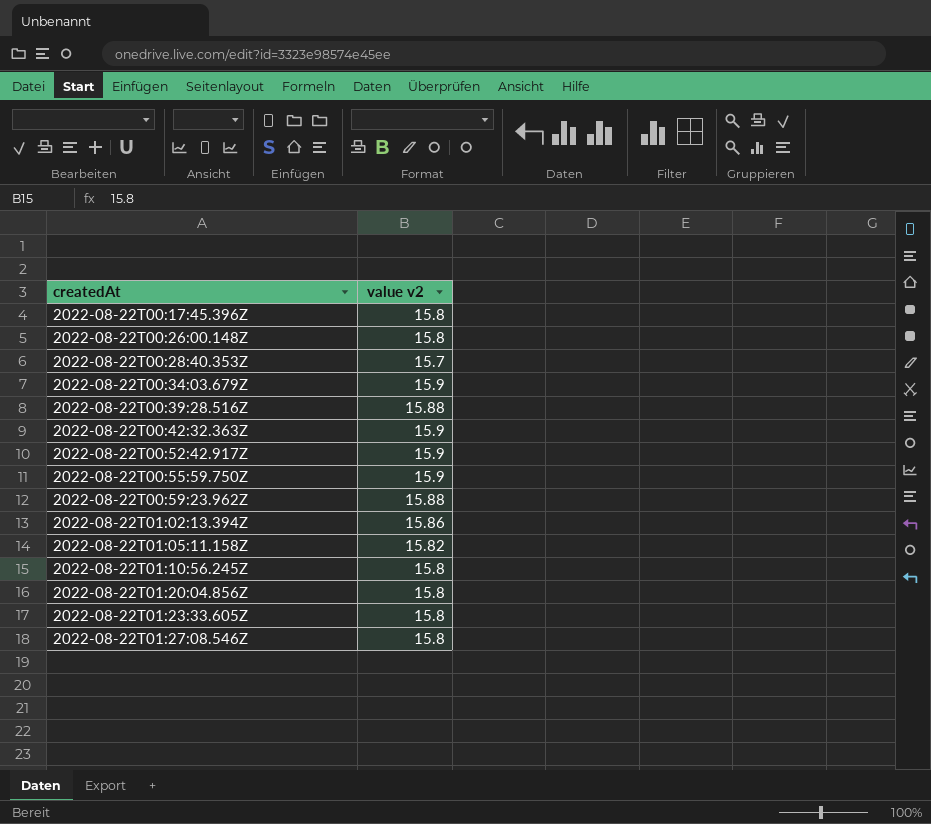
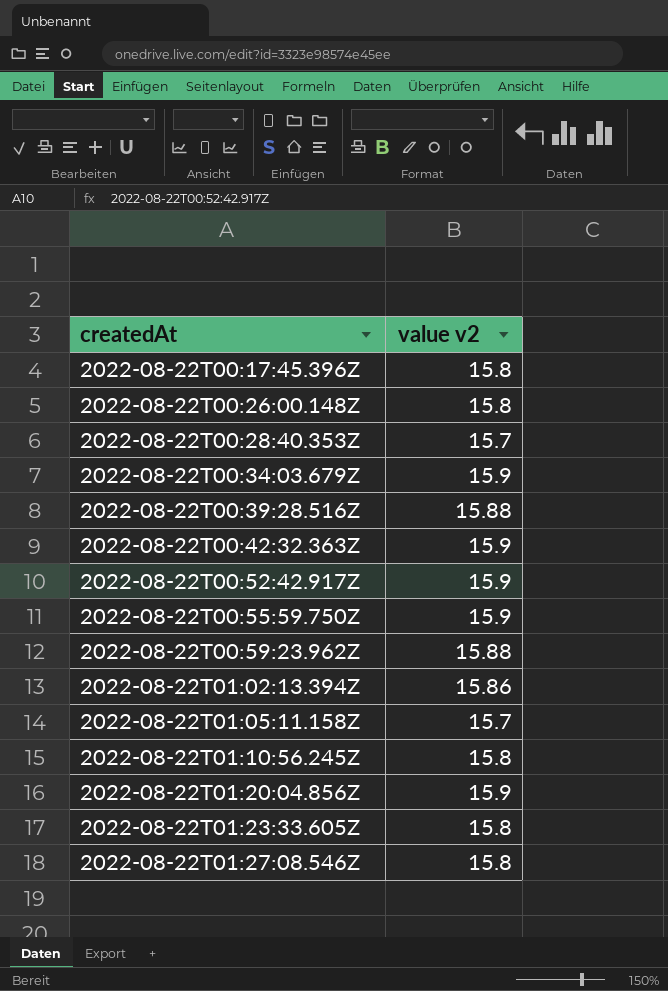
2022-08-22T01:05:11.158Z | value v2: 15.82 -> 15.7
2022-08-22T01:20:04.856Z | value v2: 15.8 -> 15.9

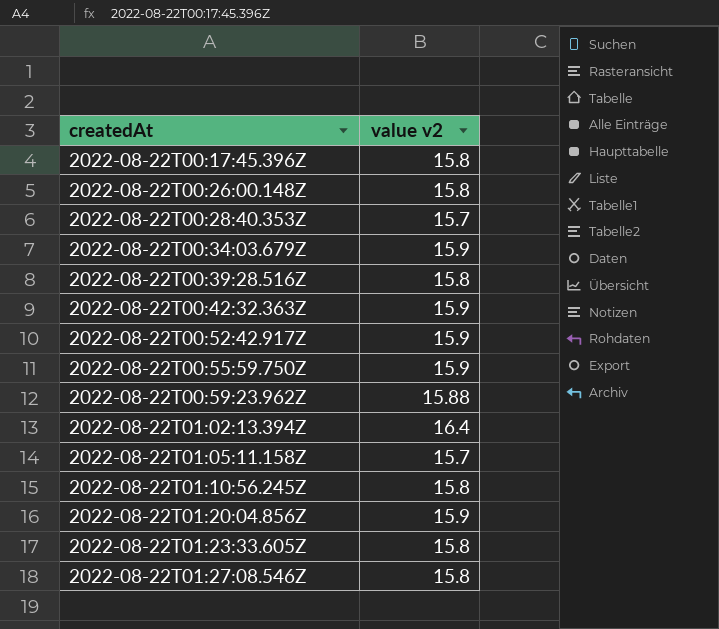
2022-08-22T00:39:28.516Z | value v2: 15.88 -> 15.8
2022-08-22T01:02:13.394Z | value v2: 15.86 -> 16.4

